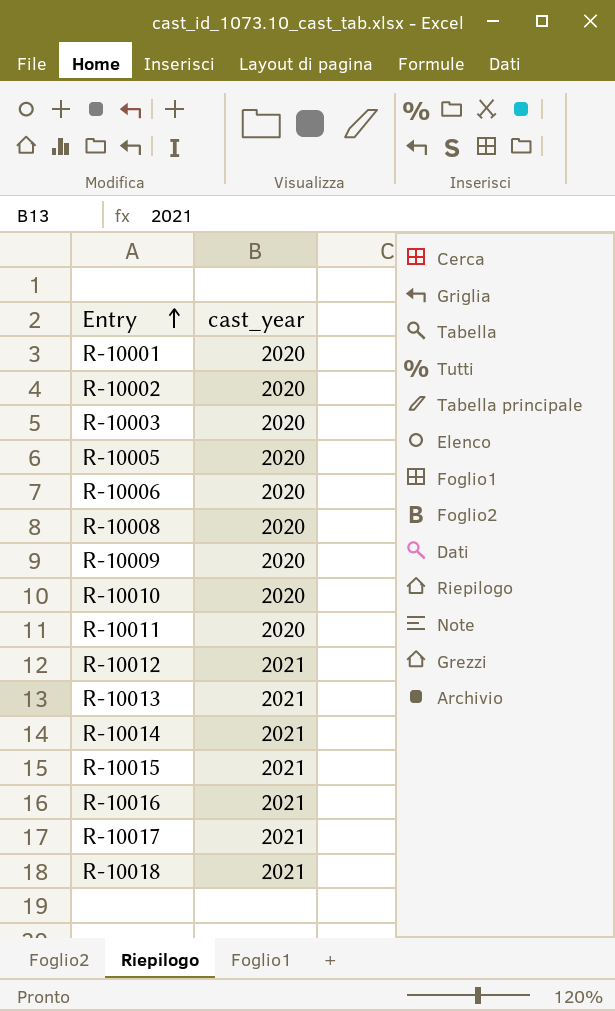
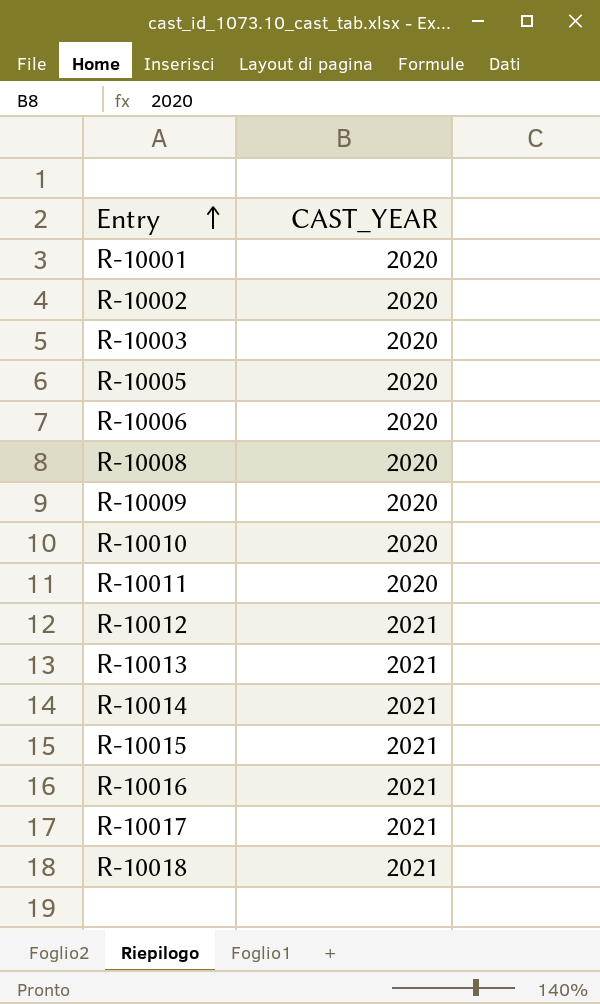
column name: cast_year -> CAST_YEAR

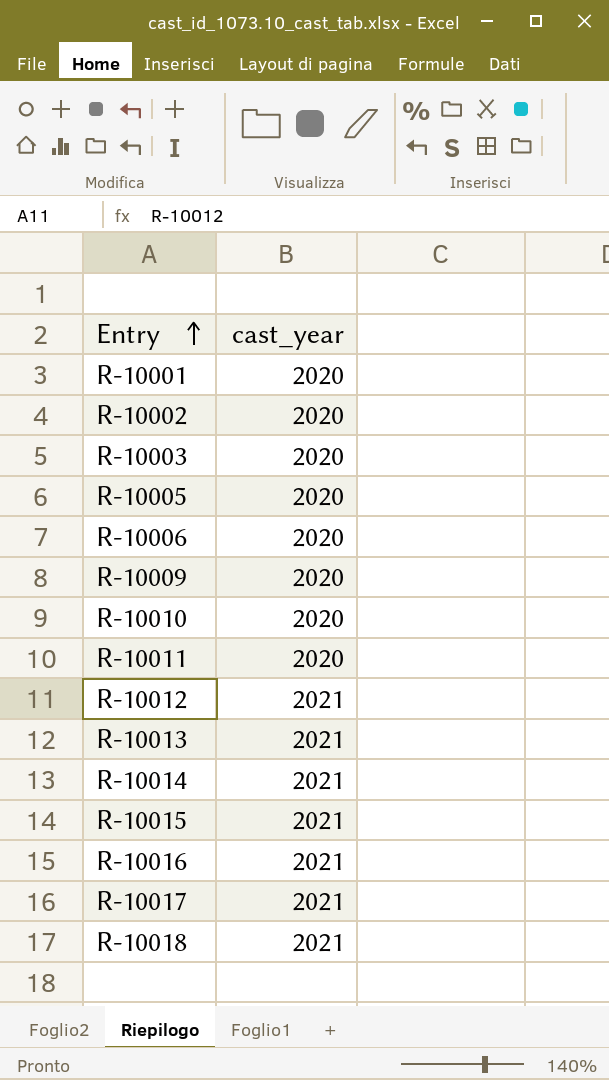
column name: CAST_YEAR -> cast_year
row R-10008: 2020 -> none

